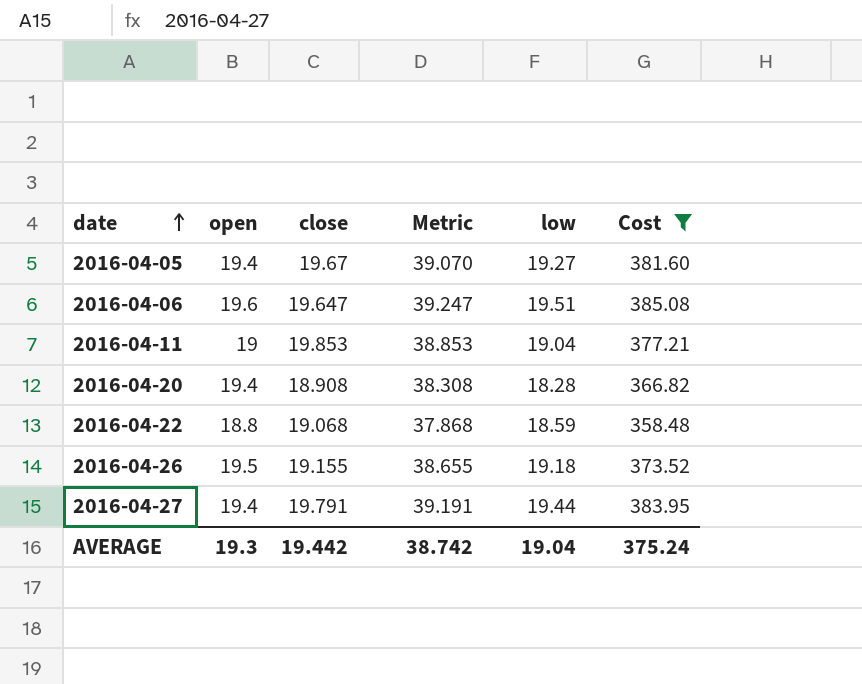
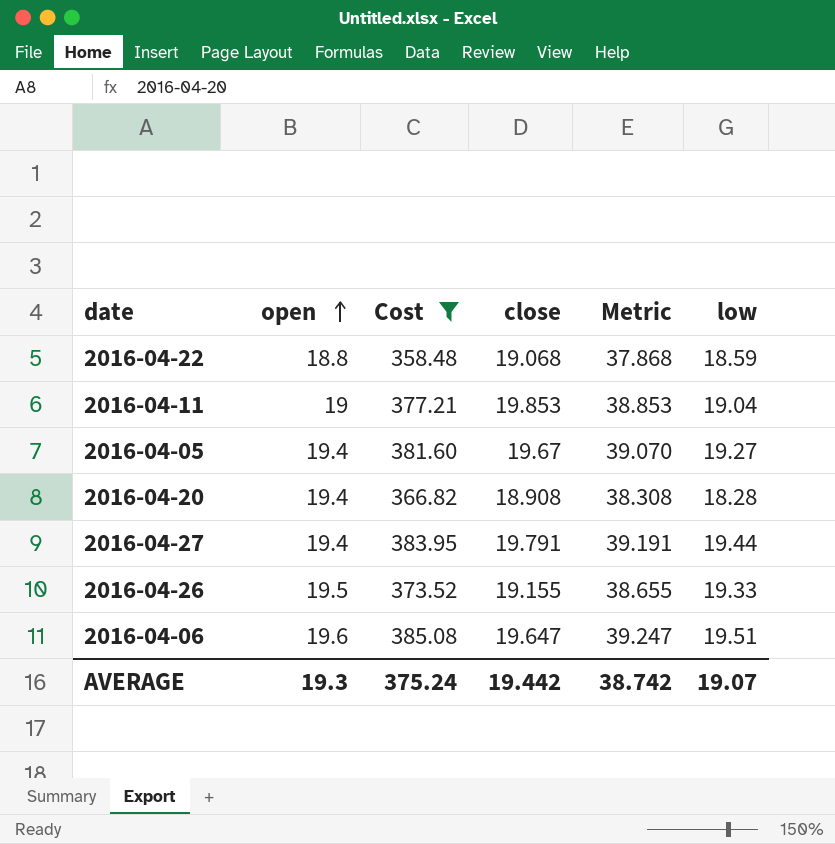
row order: date ascending -> open ascending
column Cost | position: 6 -> 3
2016-04-26 | low: 19.18 -> 19.33
AVERAGE | low: 19.04 -> 19.07

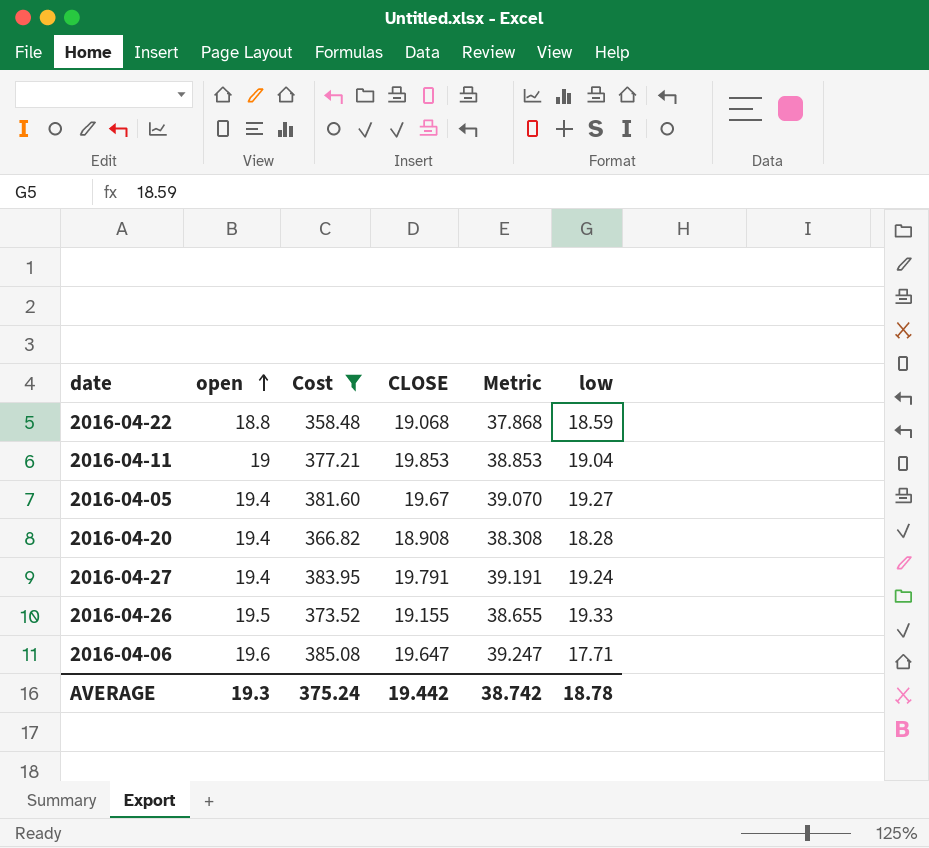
column name: close -> CLOSE
2016-04-27 | low: 19.44 -> 19.24
2016-04-06 | low: 19.51 -> 17.71
AVERAGE | low: 19.07 -> 18.78

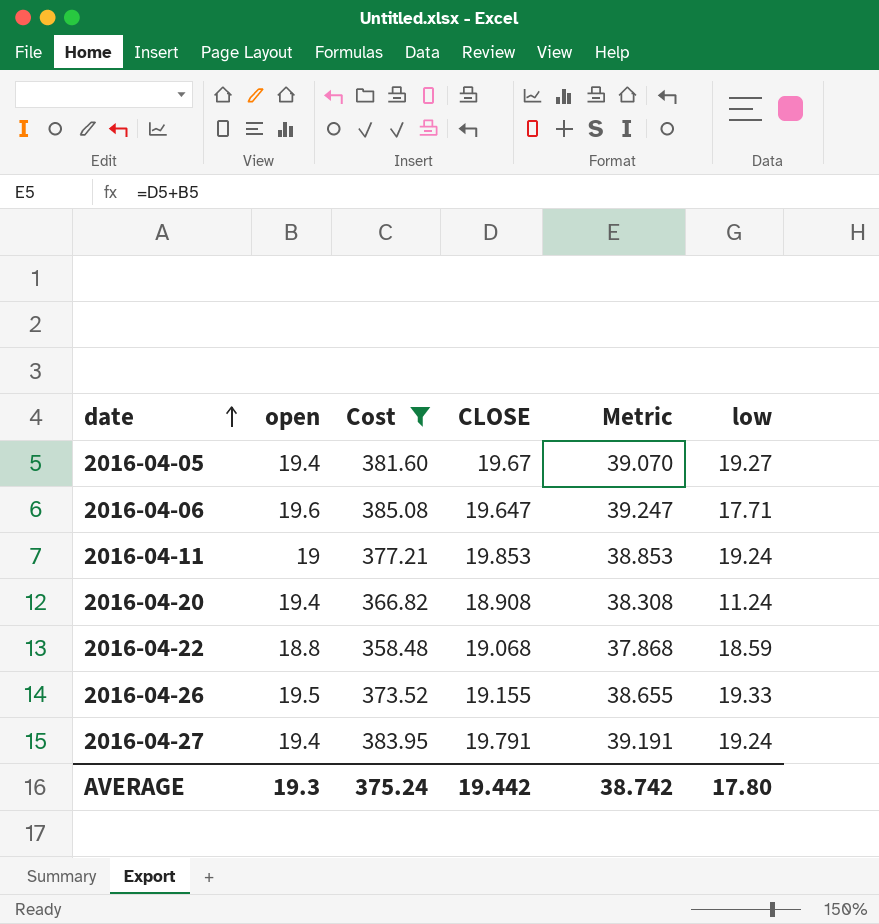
row order: open ascending -> date ascending
2016-04-11 | low: 19.04 -> 19.24
2016-04-20 | low: 18.28 -> 11.24
AVERAGE | low: 18.78 -> 17.80

